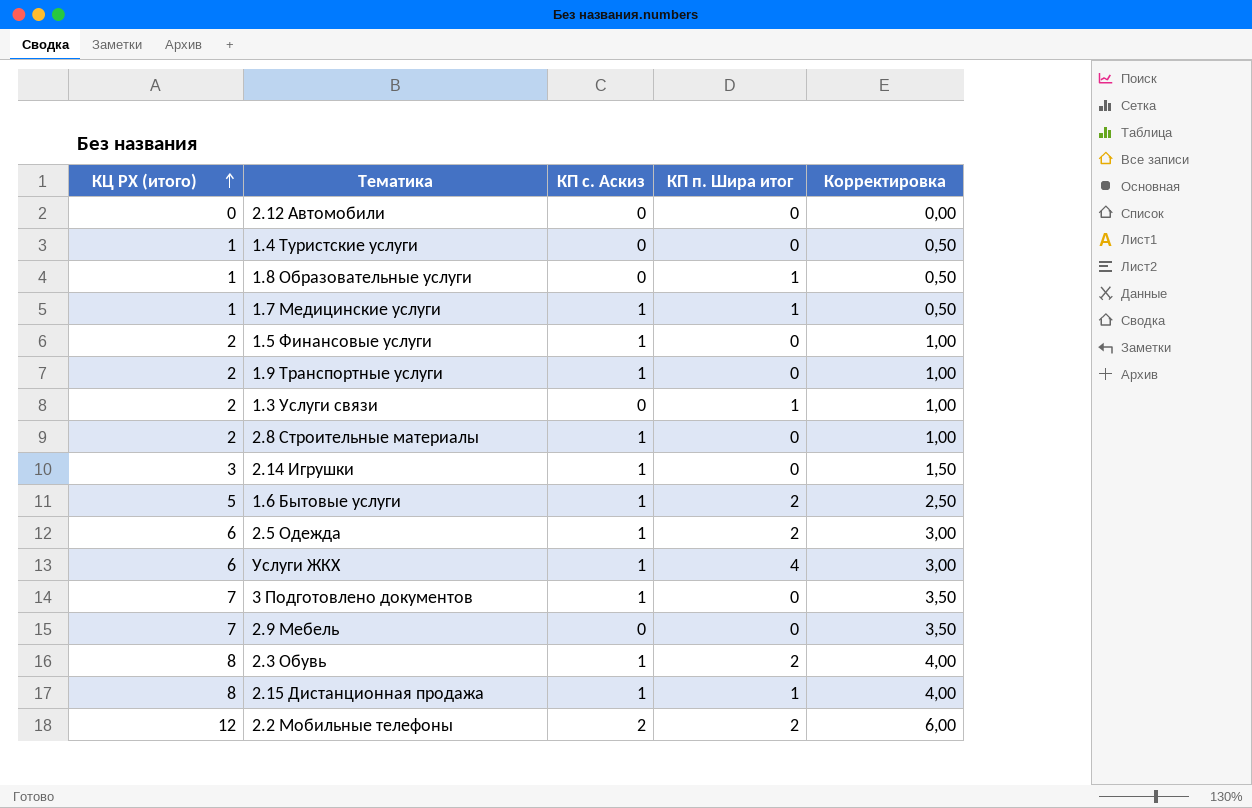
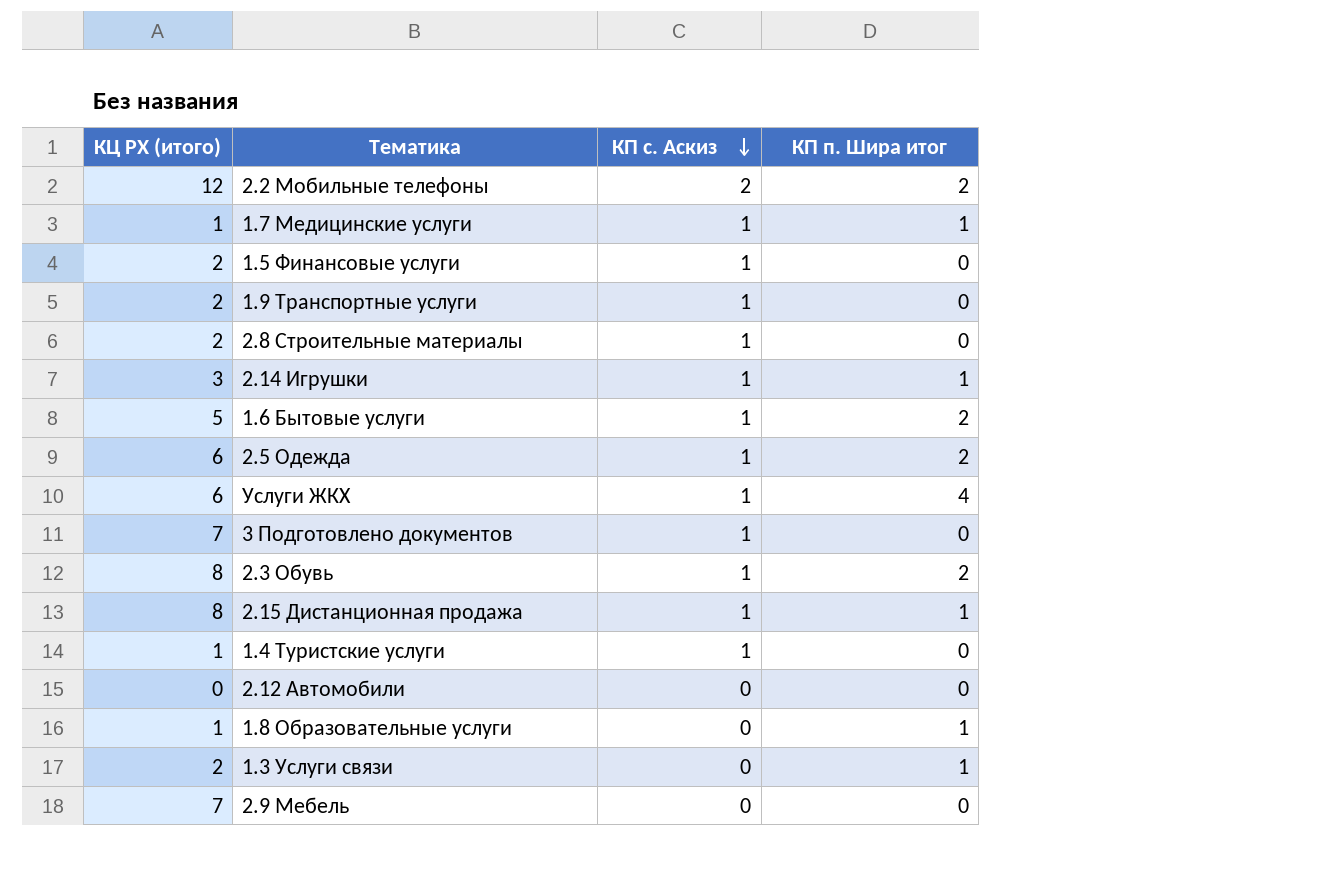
row order: КЦ РХ (итого) ascending -> КП с. Аскиз descending
column Корректировка | formula: [КЦ РХ (итого)] * 0,5 -> none
2.14 Игрушки | КП п. Шира итог: 0 -> 1
1.4 Туристские услуги | КП с. Аскиз: 0 -> 1

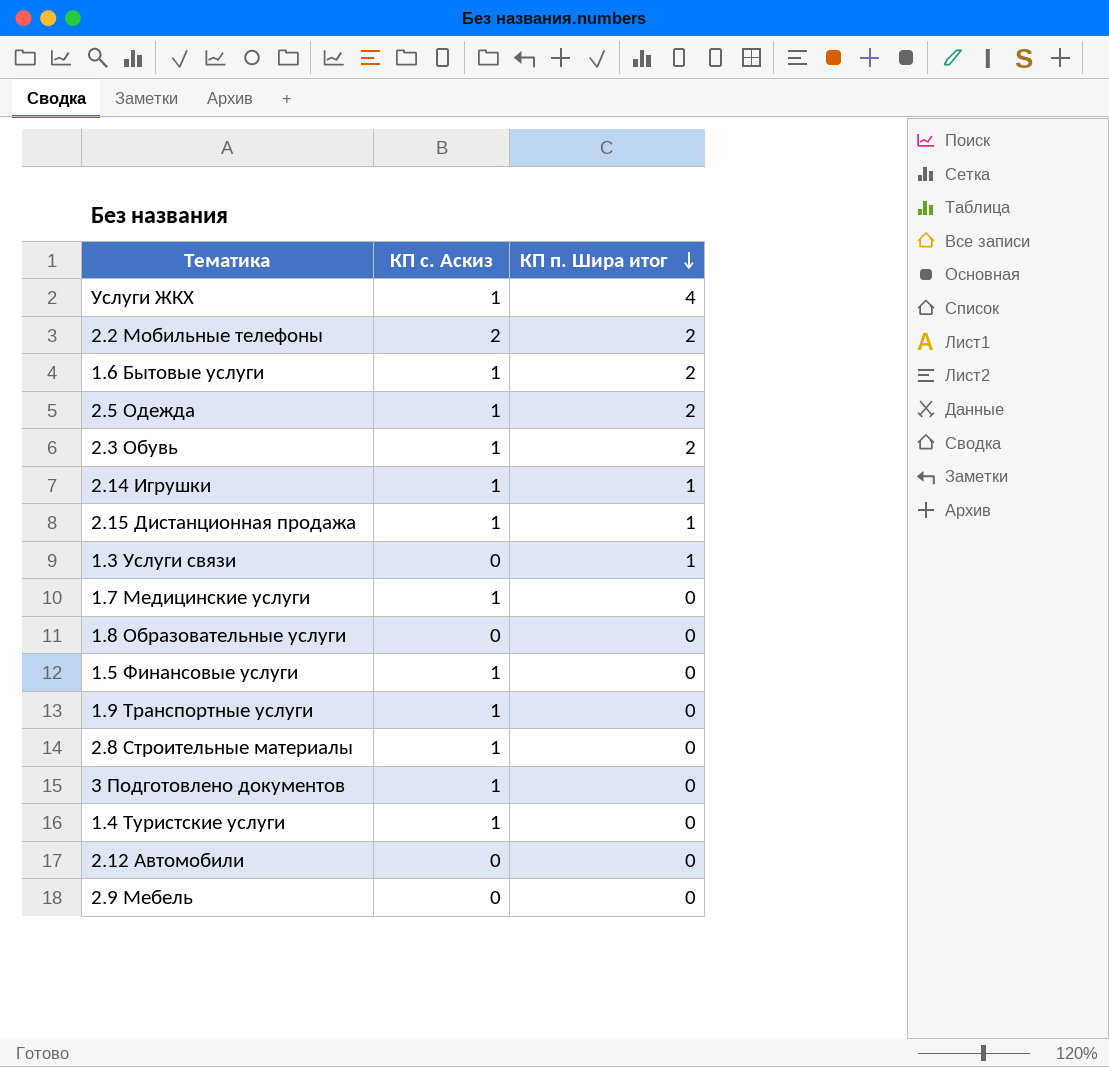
row order: КП с. Аскиз descending -> КП п. Шира итог descending
column КЦ РХ (итого) | position: 1 -> none
1.7 Медицинские услуги | КП п. Шира итог: 1 -> 0
1.8 Образовательные услуги | КП п. Шира итог: 1 -> 0

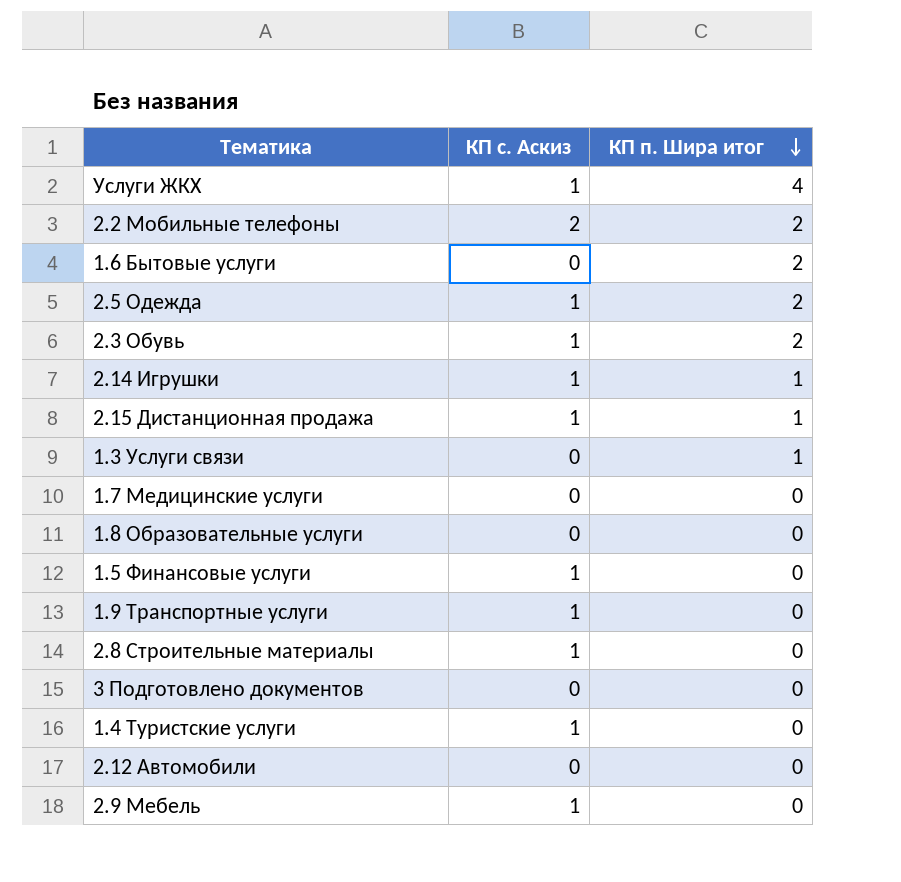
1.6 Бытовые услуги | КП с. Аскиз: 1 -> 0
1.7 Медицинские услуги | КП с. Аскиз: 1 -> 0
3 Подготовлено документов | КП с. Аскиз: 1 -> 0
2.9 Мебель | КП с. Аскиз: 0 -> 1

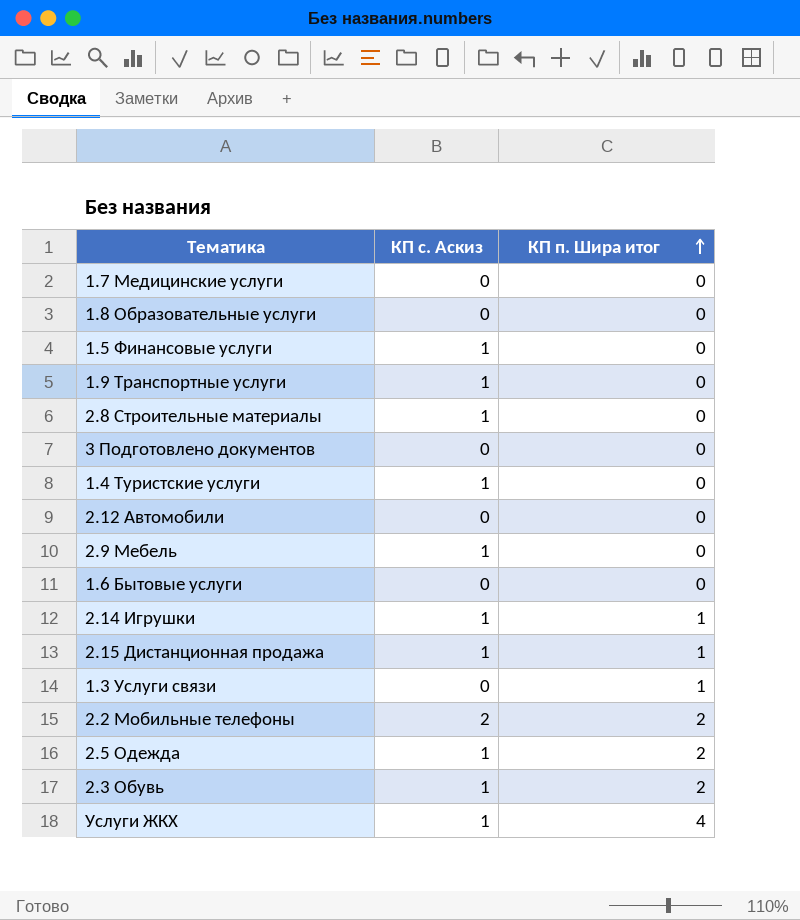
row order: КП п. Шира итог descending -> КП п. Шира итог ascending
1.6 Бытовые услуги | КП п. Шира итог: 2 -> 0

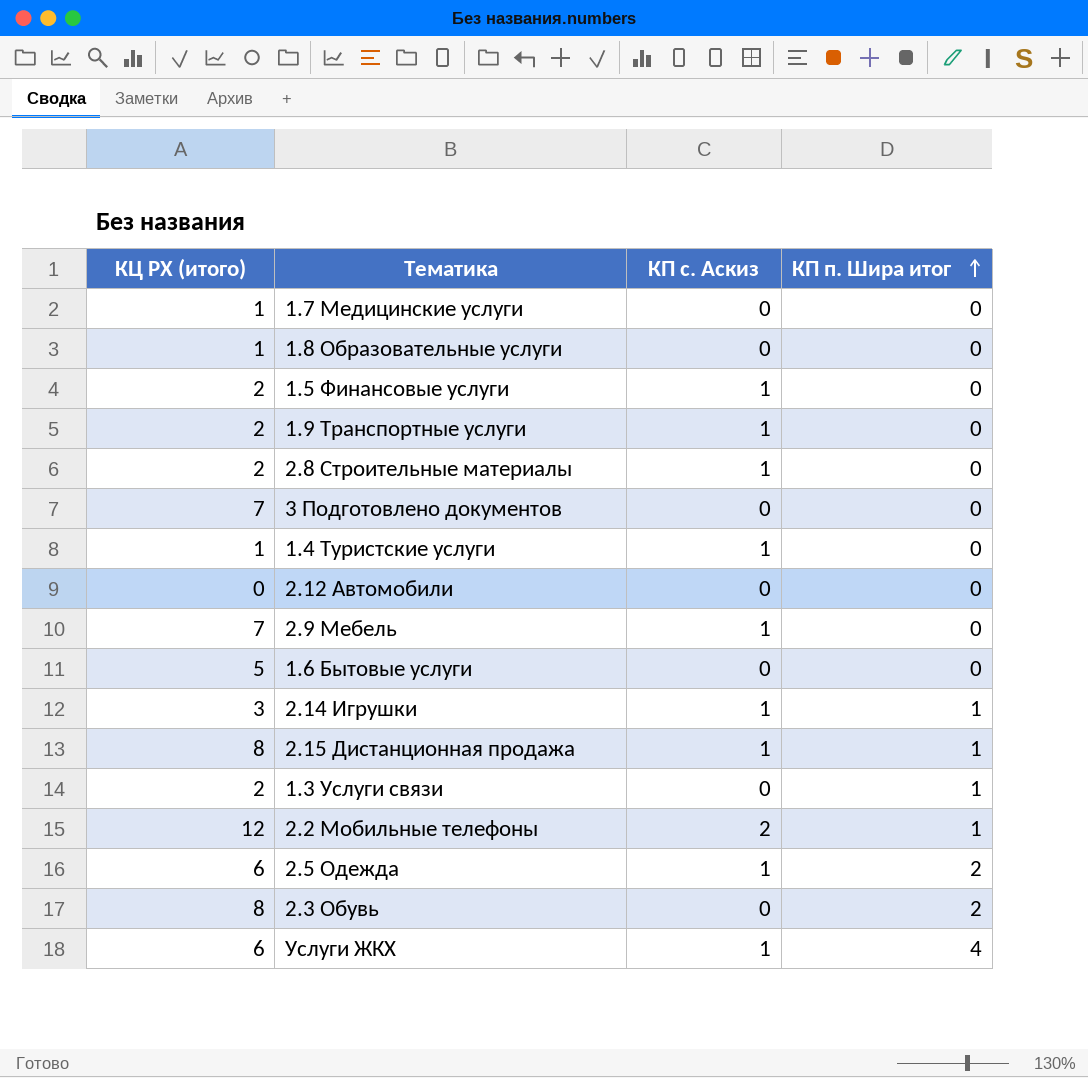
column КЦ РХ (итого) | position: none -> 1
2.2 Мобильные телефоны | КП п. Шира итог: 2 -> 1
2.3 Обувь | КП с. Аскиз: 1 -> 0

